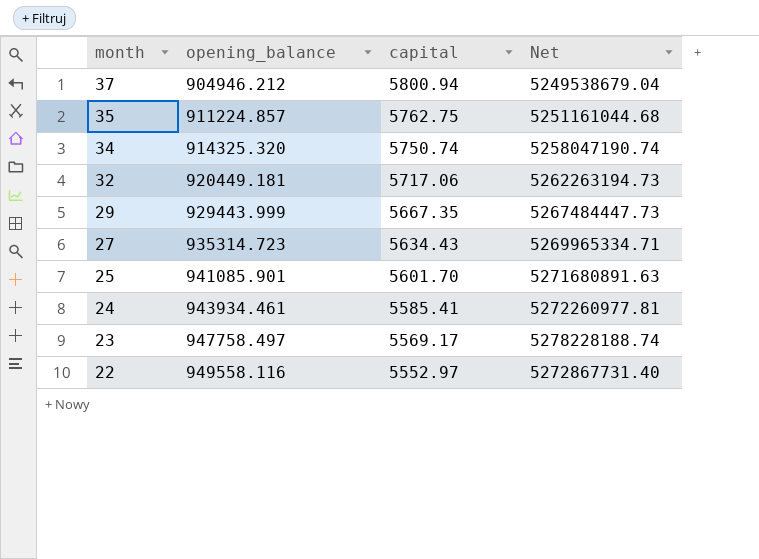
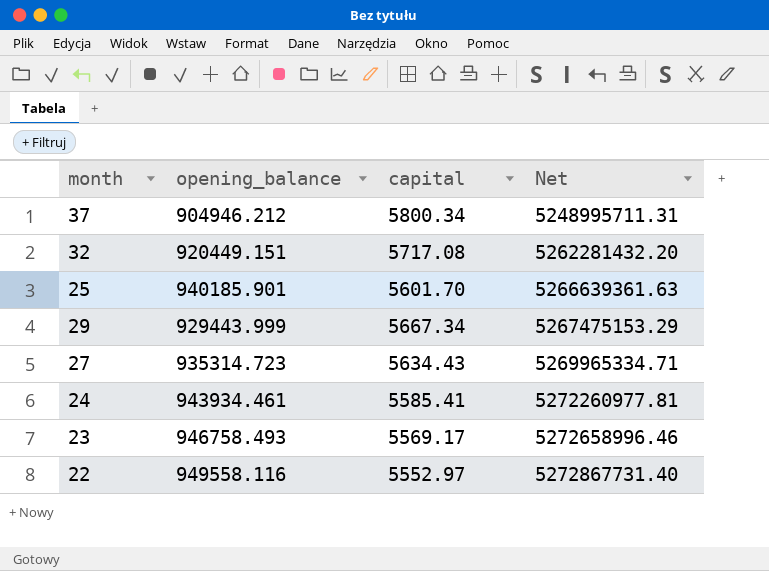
row order: month descending -> Net ascending
row 35: 911224.857 | 5762.75 | 5251161044.68 -> none
row 34: 914325.320 | 5750.74 | 5258047190.74 -> none
37 | capital: 5800.94 -> 5800.34
37 | Net: 5249538679.04 -> 5248995711.31
32 | opening_balance: 920449.181 -> 920449.151
32 | capital: 5717.06 -> 5717.08
32 | Net: 5262263194.73 -> 5262281432.20
25 | opening_balance: 941085.901 -> 940185.901
25 | Net: 5271680891.63 -> 5266639361.63
29 | capital: 5667.35 -> 5667.34
29 | Net: 5267484447.73 -> 5267475153.29
23 | opening_balance: 947758.497 -> 946758.493
23 | Net: 5278228188.74 -> 5272658996.46

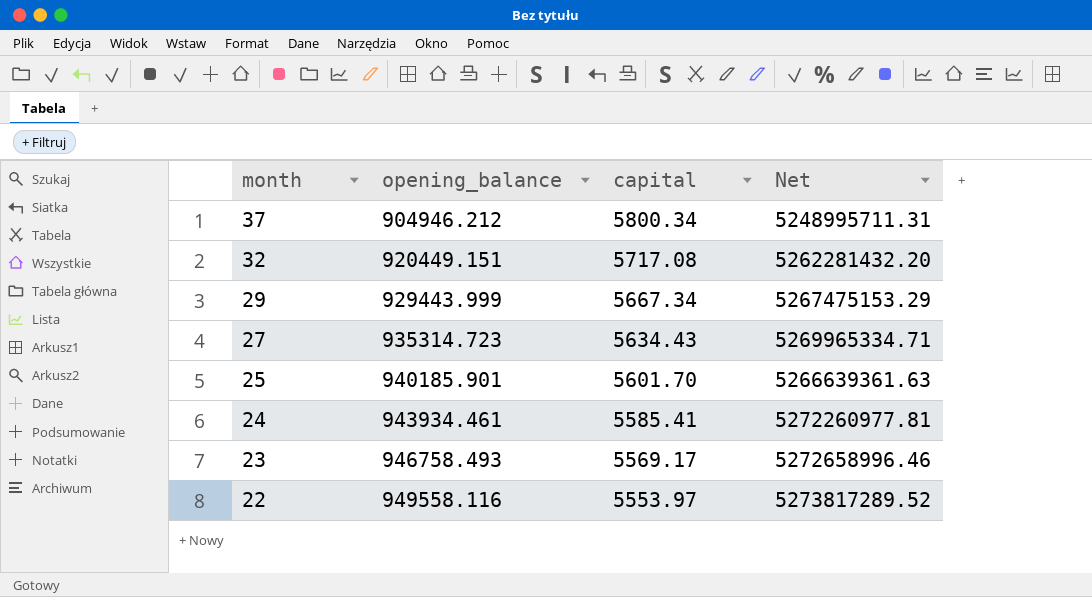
row order: Net ascending -> month descending
22 | capital: 5552.97 -> 5553.97
22 | Net: 5272867731.40 -> 5273817289.52

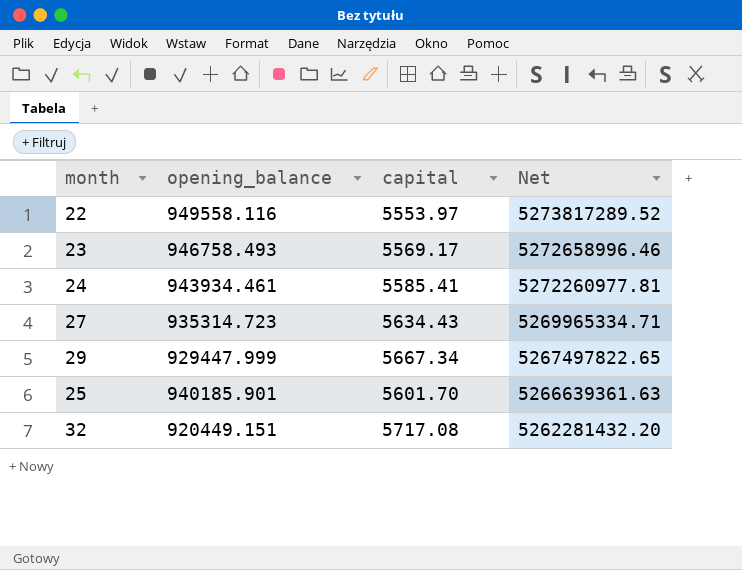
row order: month descending -> Net descending
row 37: 904946.212 | 5800.34 | 5248995711.31 -> none
29 | opening_balance: 929443.999 -> 929447.999
29 | Net: 5267475153.29 -> 5267497822.65

